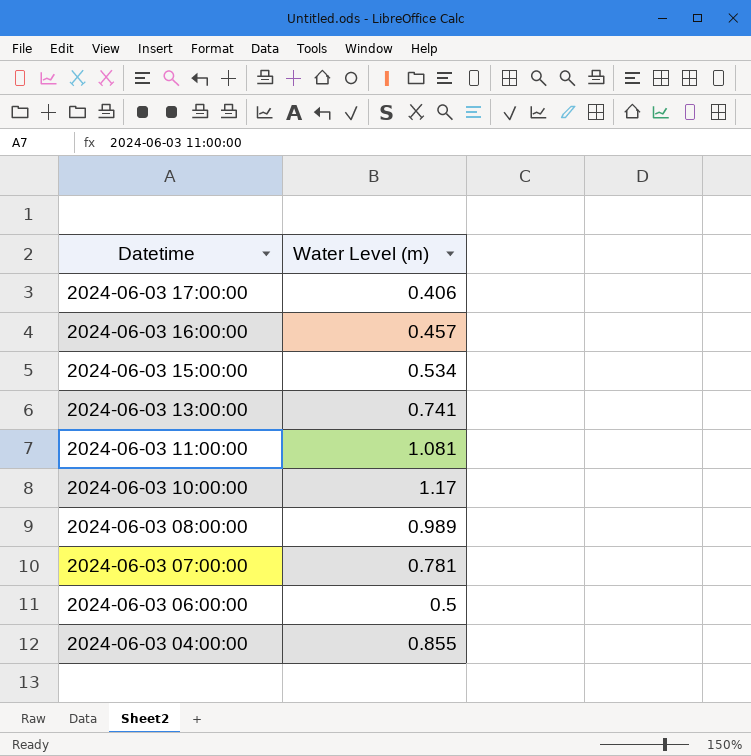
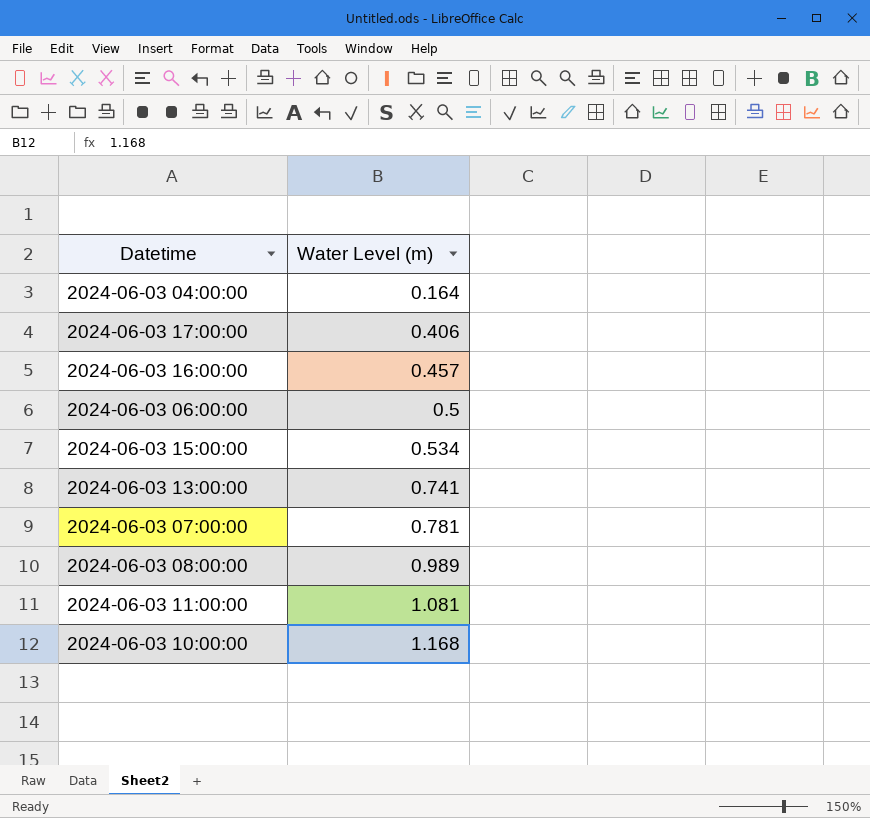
row order: Datetime descending -> Water Level (m) ascending
2024-06-03 04:00:00 | Water Level (m): 0.855 -> 0.164
2024-06-03 10:00:00 | Water Level (m): 1.17 -> 1.168

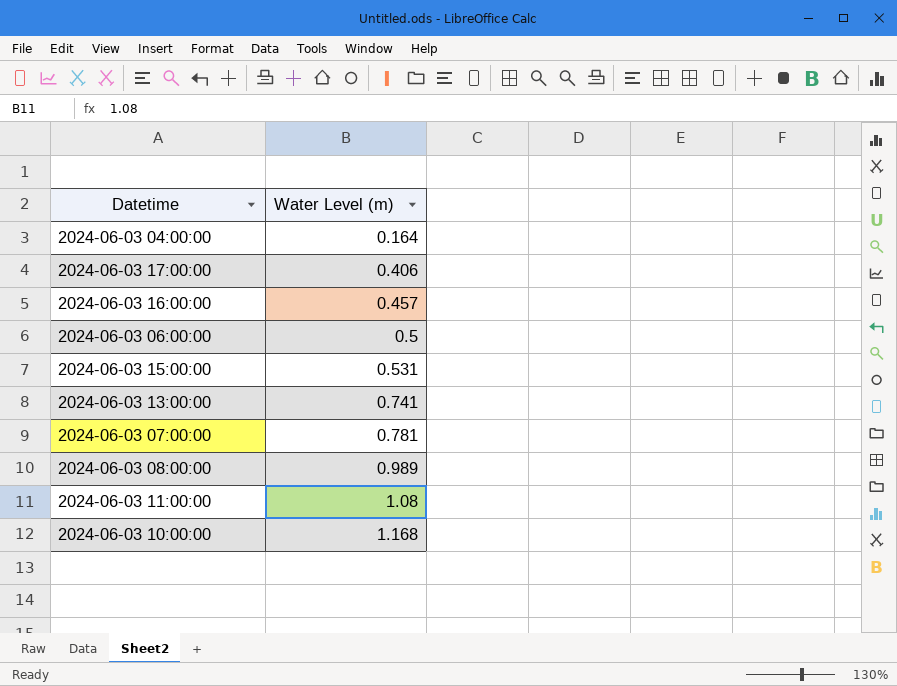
2024-06-03 15:00:00 | Water Level (m): 0.534 -> 0.531
2024-06-03 11:00:00 | Water Level (m): 1.081 -> 1.08

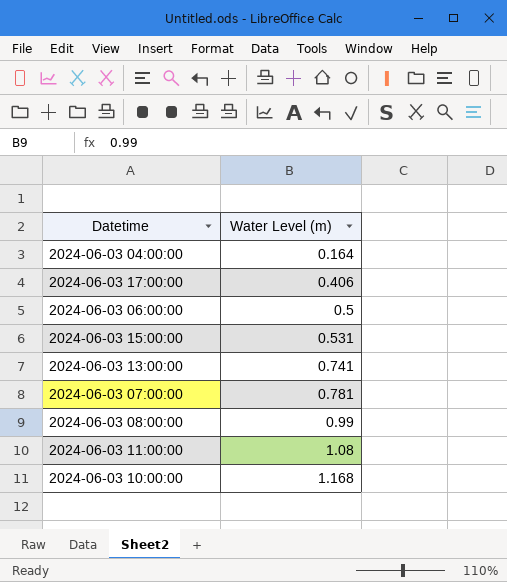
row 2024-06-03 16:00:00: 0.457 -> none
2024-06-03 08:00:00 | Water Level (m): 0.989 -> 0.99

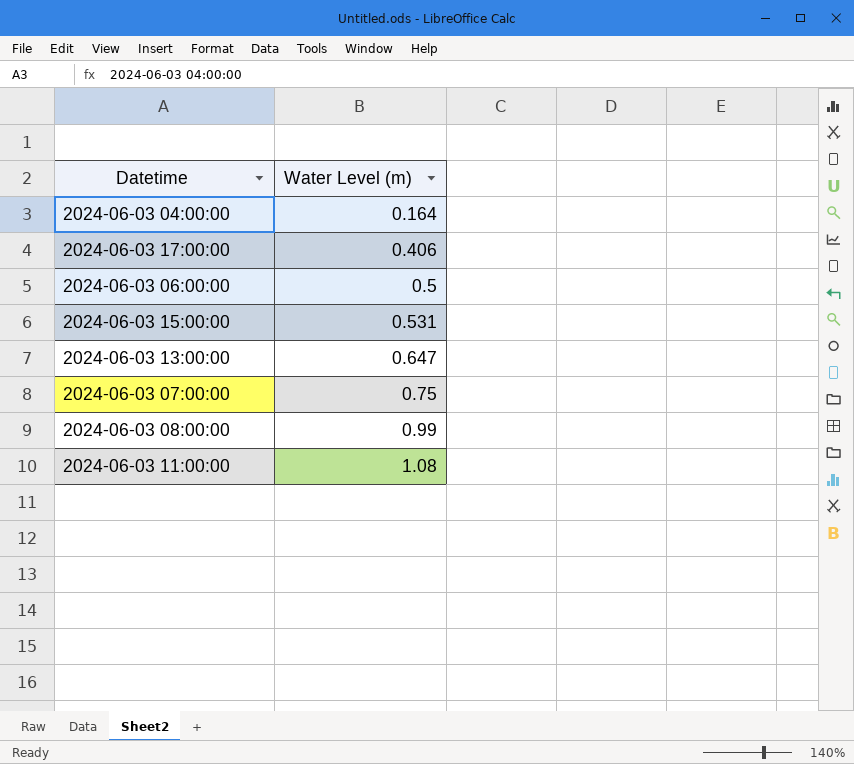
row 2024-06-03 10:00:00: 1.168 -> none
2024-06-03 13:00:00 | Water Level (m): 0.741 -> 0.647
2024-06-03 07:00:00 | Water Level (m): 0.781 -> 0.75

